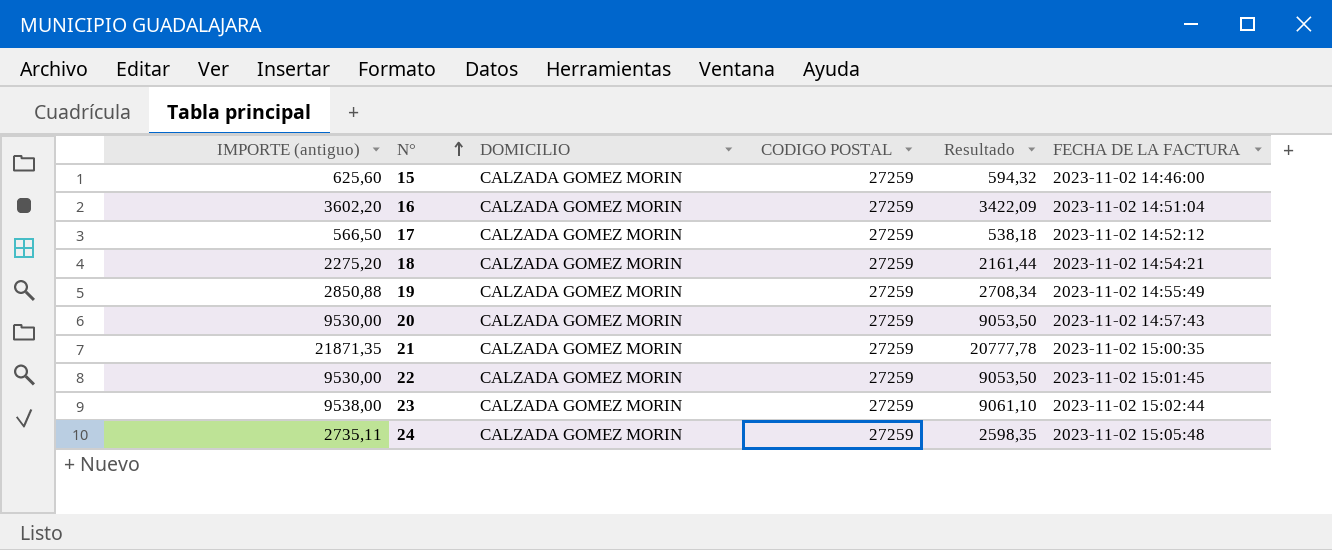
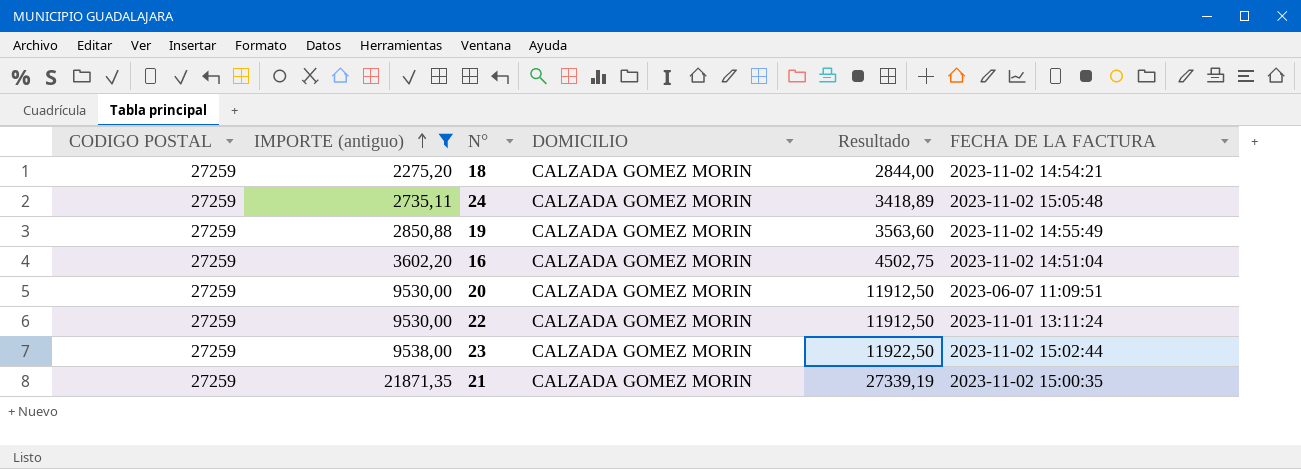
filter: none -> IMPORTE (antiguo) >= 2275,20
row order: N° ascending -> IMPORTE (antiguo) ascending
column CODIGO POSTAL | position: 4 -> 1
column Resultado | formula: [IMPORTE (antiguo)] * 0,95 -> [IMPORTE (antiguo)] * 1,25
20 | FECHA DE LA FACTURA: 2023-11-02 14:57:43 -> 2023-06-07 11:09:51
22 | FECHA DE LA FACTURA: 2023-11-02 15:01:45 -> 2023-11-01 13:11:24

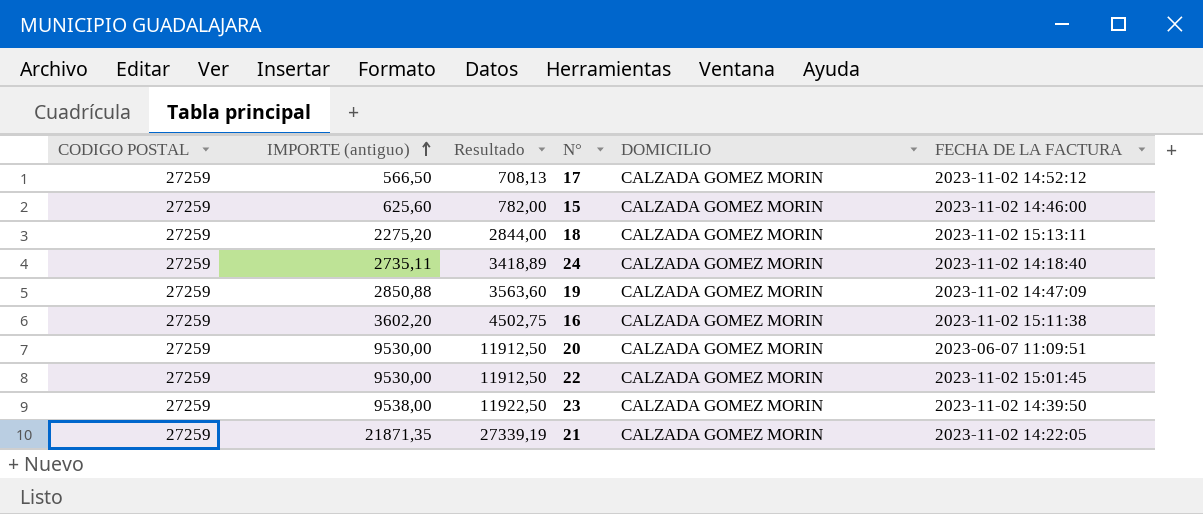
filter: IMPORTE (antiguo) >= 2275,20 -> none
column Resultado | position: 5 -> 3
18 | FECHA DE LA FACTURA: 2023-11-02 14:54:21 -> 2023-11-02 15:13:11
24 | FECHA DE LA FACTURA: 2023-11-02 15:05:48 -> 2023-11-02 14:18:40
19 | FECHA DE LA FACTURA: 2023-11-02 14:55:49 -> 2023-11-02 14:47:09
16 | FECHA DE LA FACTURA: 2023-11-02 14:51:04 -> 2023-11-02 15:11:38
22 | FECHA DE LA FACTURA: 2023-11-01 13:11:24 -> 2023-11-02 15:01:45
23 | FECHA DE LA FACTURA: 2023-11-02 15:02:44 -> 2023-11-02 14:39:50
21 | FECHA DE LA FACTURA: 2023-11-02 15:00:35 -> 2023-11-02 14:22:05

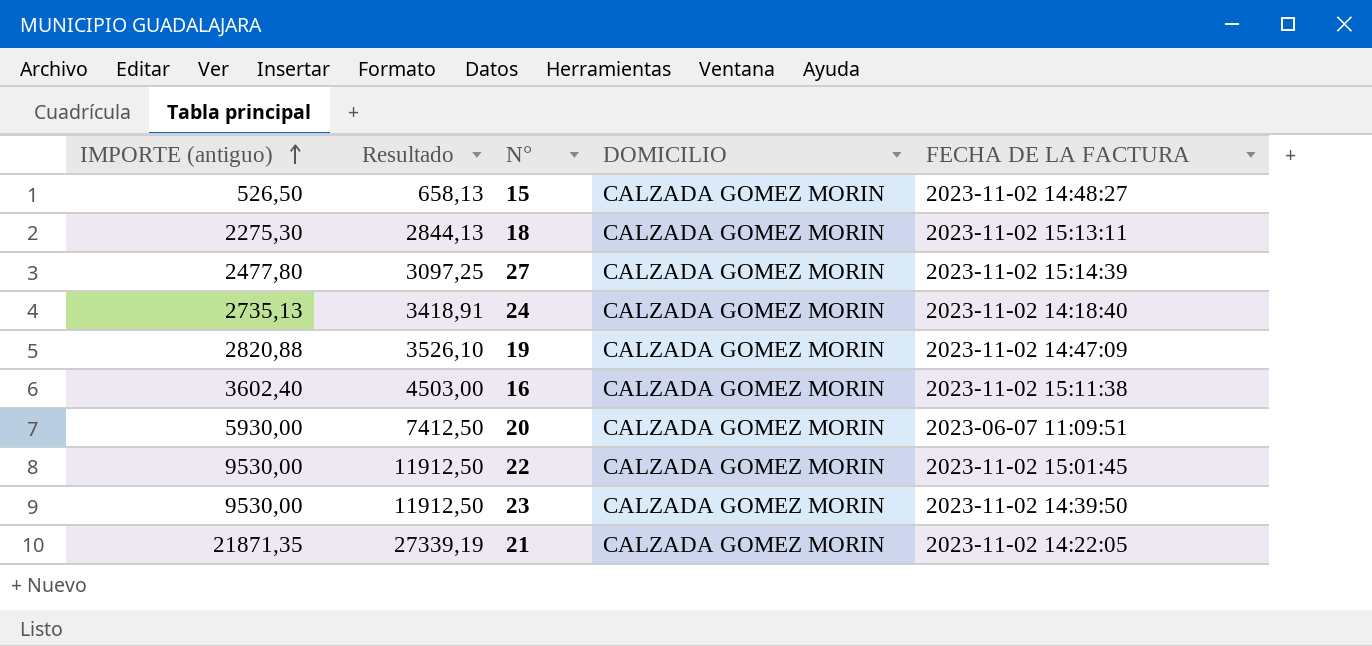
column CODIGO POSTAL | position: 1 -> none
row 17: 27259 | 566,50 | 708,13 | CALZADA GOMEZ MORIN | 2023-11-02 14:52:12 -> none
15 | IMPORTE (antiguo): 625,60 -> 526,50
15 | Resultado: 782,00 -> 658,13
15 | FECHA DE LA FACTURA: 2023-11-02 14:46:00 -> 2023-11-02 14:48:27
18 | IMPORTE (antiguo): 2275,20 -> 2275,30
18 | Resultado: 2844,00 -> 2844,13
row 27: none -> 2477,80 | 3097,25 | CALZADA GOMEZ MORIN | 2023-11-02 15:14:39
24 | IMPORTE (antiguo): 2735,11 -> 2735,13
24 | Resultado: 3418,89 -> 3418,91
19 | IMPORTE (antiguo): 2850,88 -> 2820,88
19 | Resultado: 3563,60 -> 3526,10
16 | IMPORTE (antiguo): 3602,20 -> 3602,40
16 | Resultado: 4502,75 -> 4503,00
20 | IMPORTE (antiguo): 9530,00 -> 5930,00
20 | Resultado: 11912,50 -> 7412,50
23 | IMPORTE (antiguo): 9538,00 -> 9530,00
23 | Resultado: 11922,50 -> 11912,50

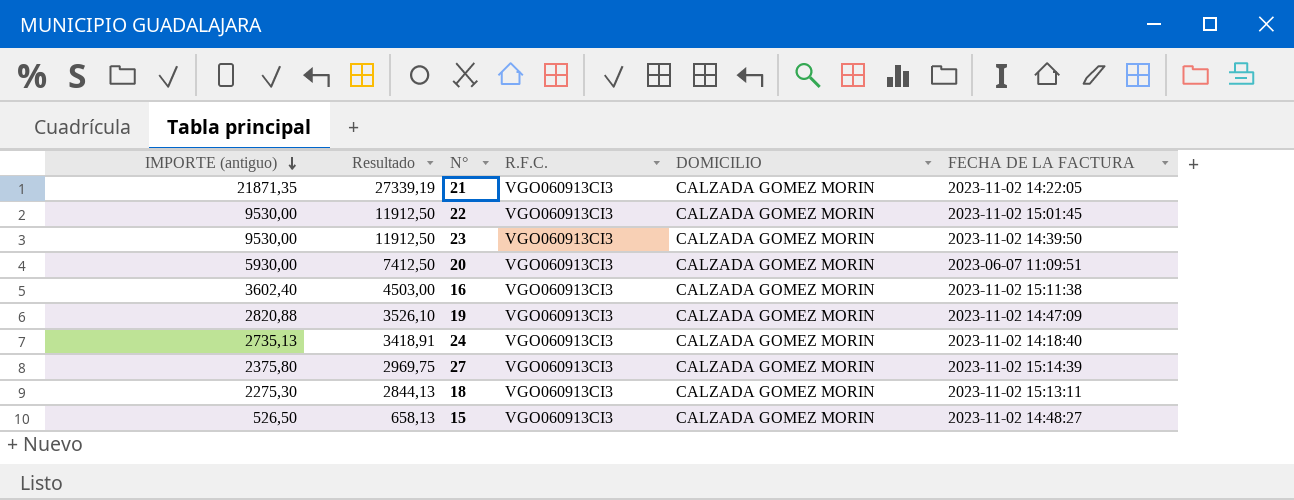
row order: IMPORTE (antiguo) ascending -> IMPORTE (antiguo) descending
column R.F.C. | position: none -> 4
27 | IMPORTE (antiguo): 2477,80 -> 2375,80
27 | Resultado: 3097,25 -> 2969,75

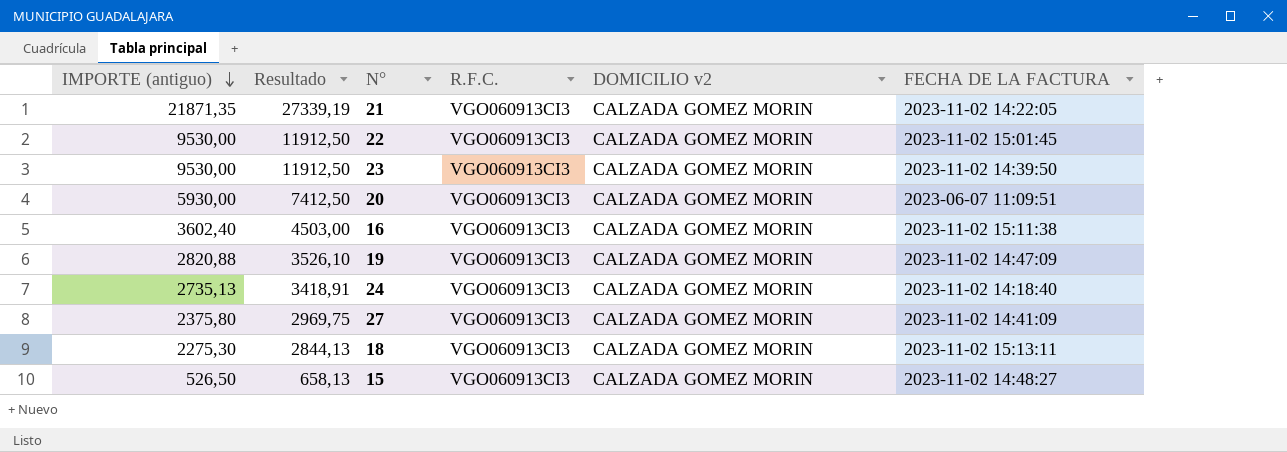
column name: DOMICILIO -> DOMICILIO v2
27 | FECHA DE LA FACTURA: 2023-11-02 15:14:39 -> 2023-11-02 14:41:09

